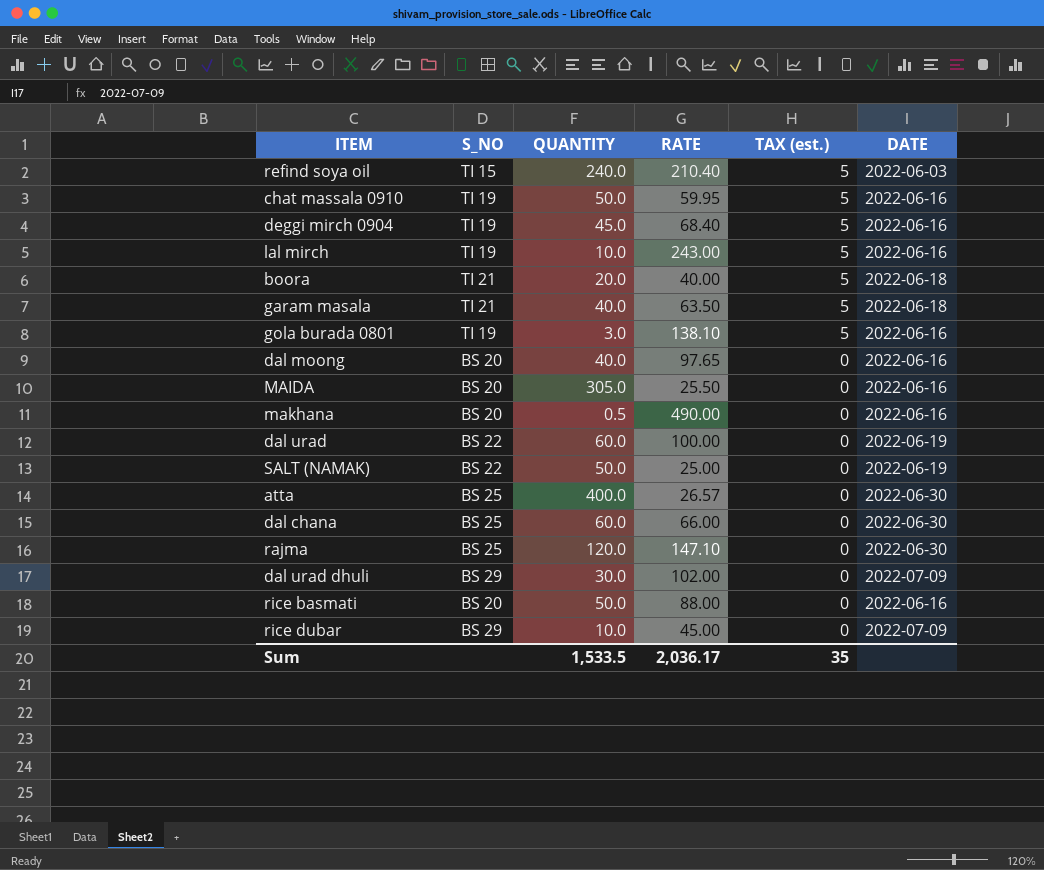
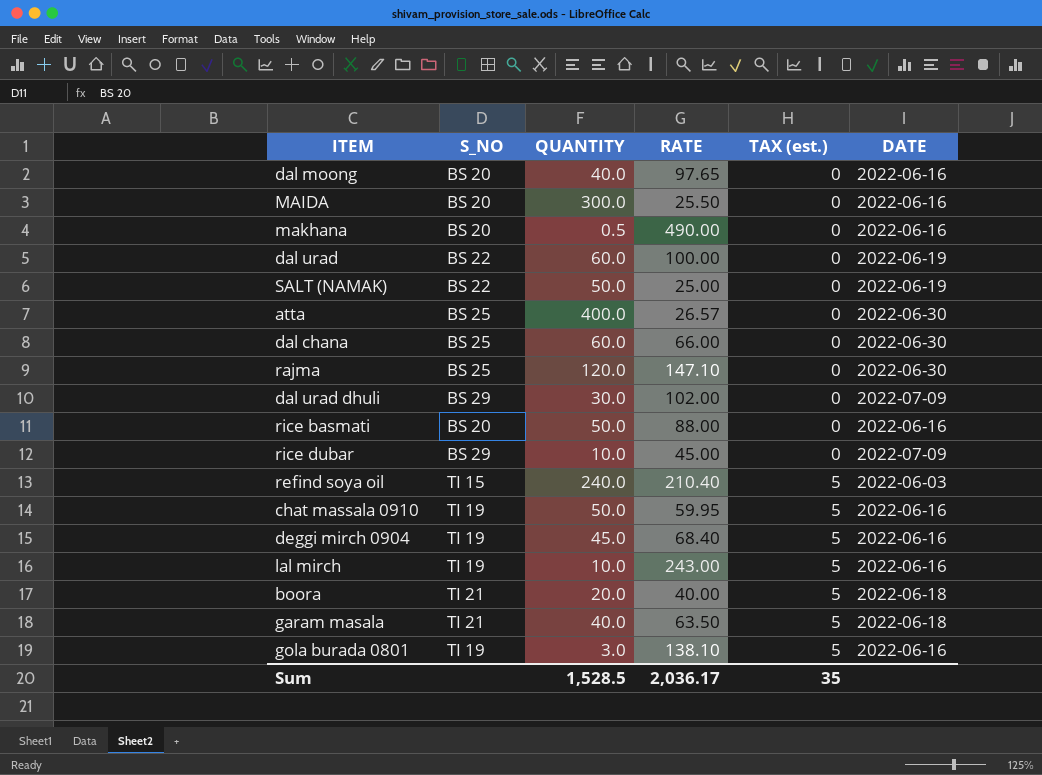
row order: TAX (est.) descending -> TAX (est.) ascending
MAIDA | QUANTITY: 305.0 -> 300.0
Sum | QUANTITY: 1,533.5 -> 1,528.5

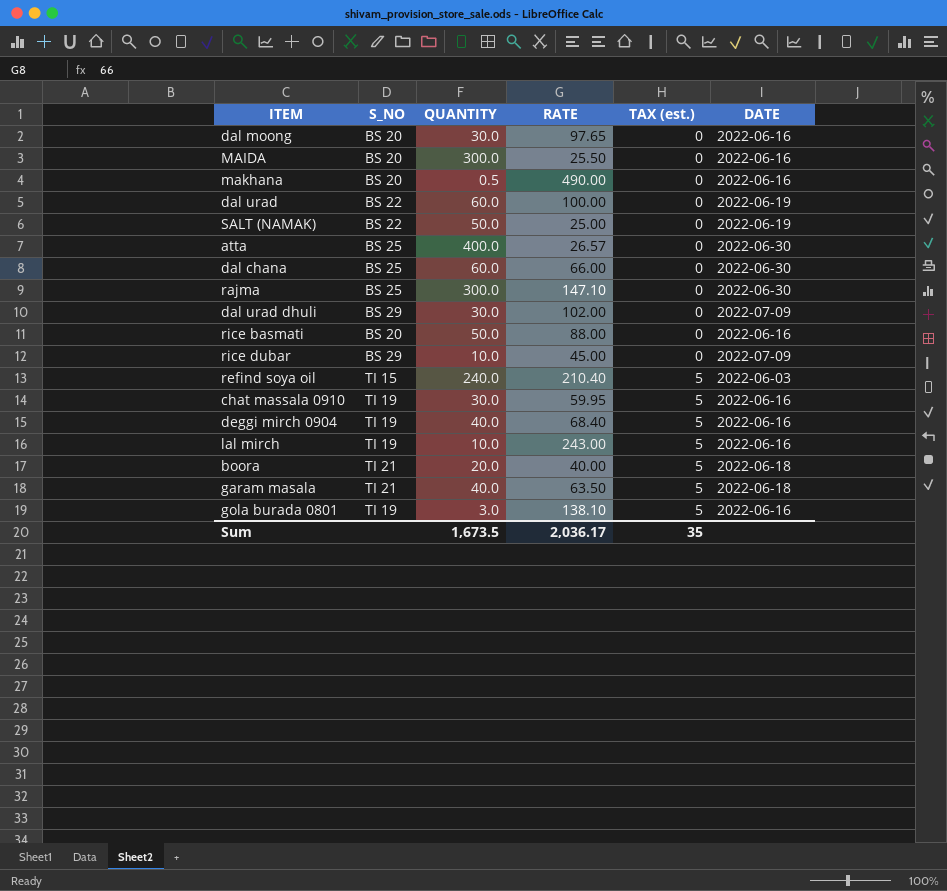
dal moong | QUANTITY: 40.0 -> 30.0
rajma | QUANTITY: 120.0 -> 300.0
chat massala 0910 | QUANTITY: 50.0 -> 30.0
deggi mirch 0904 | QUANTITY: 45.0 -> 40.0
Sum | QUANTITY: 1,528.5 -> 1,673.5

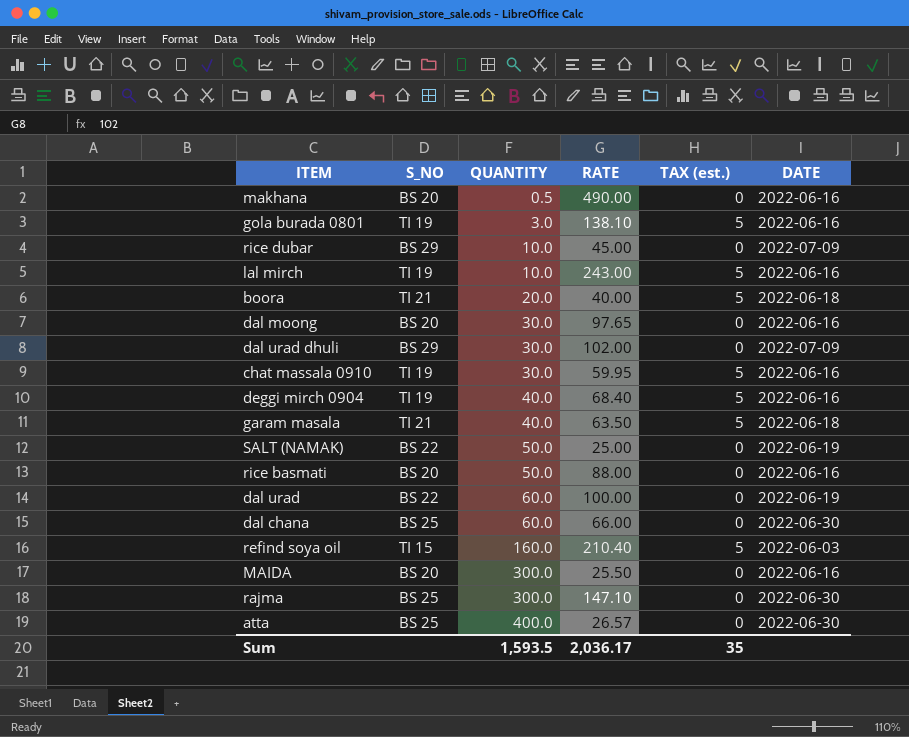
row order: TAX (est.) ascending -> QUANTITY ascending
refind soya oil | QUANTITY: 240.0 -> 160.0
Sum | QUANTITY: 1,673.5 -> 1,593.5

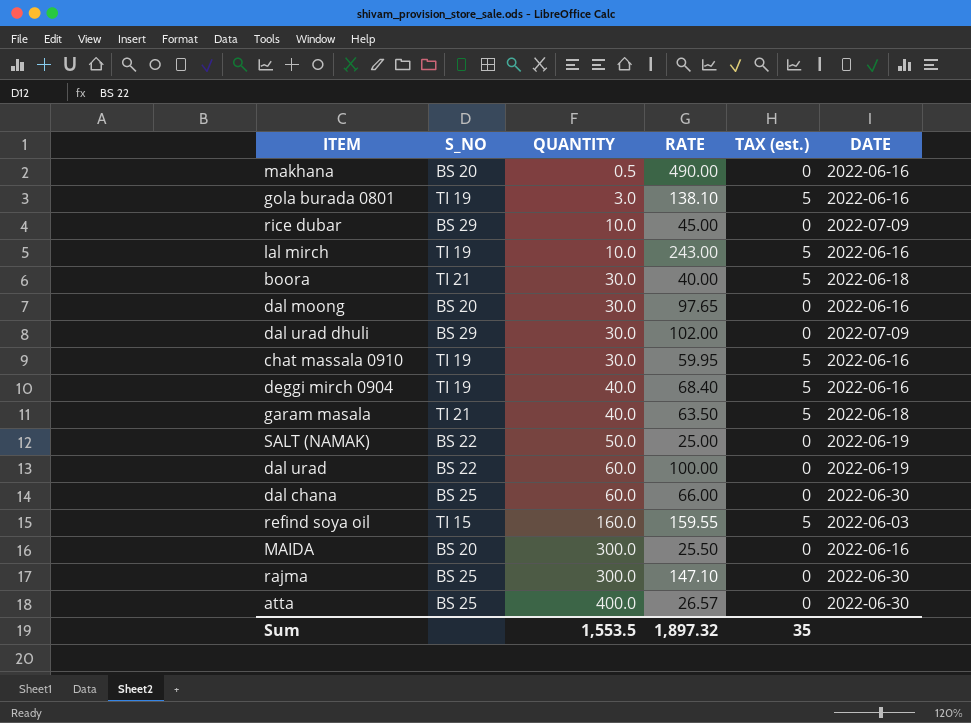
row rice basmati: BS 20 | 50.0 | 88.00 | 0 | 2022-06-16 -> none
boora | QUANTITY: 20.0 -> 30.0
refind soya oil | RATE: 210.40 -> 159.55
Sum | QUANTITY: 1,593.5 -> 1,553.5
Sum | RATE: 2,036.17 -> 1,897.32

